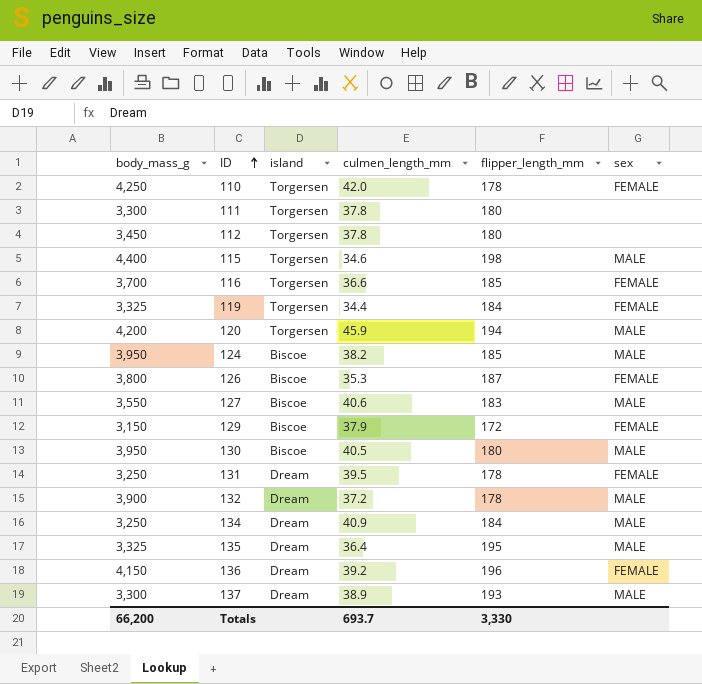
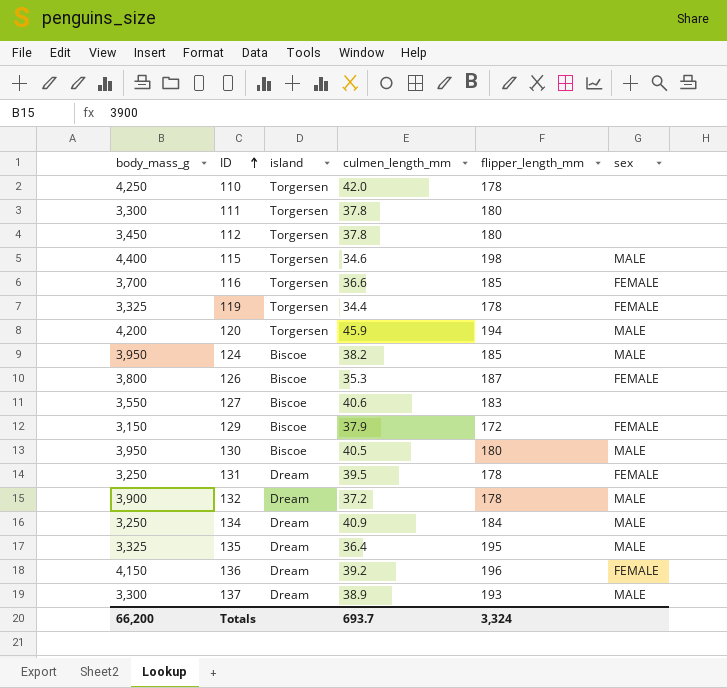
110 | sex: FEMALE -> none
119 | flipper_length_mm: 184 -> 178
127 | sex: MALE -> none
Totals | flipper_length_mm: 3,330 -> 3,324

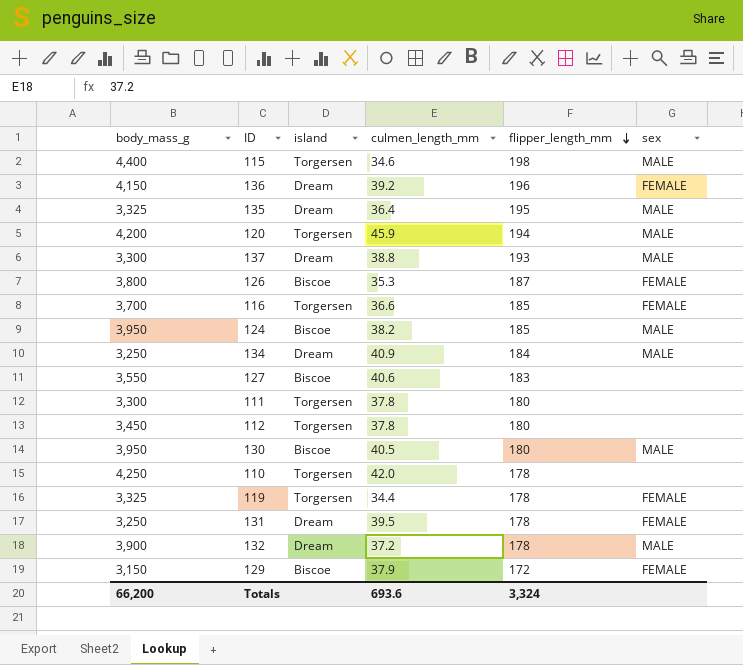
row order: ID ascending -> flipper_length_mm descending
137 | culmen_length_mm: 38.9 -> 38.8
Totals | culmen_length_mm: 693.7 -> 693.6

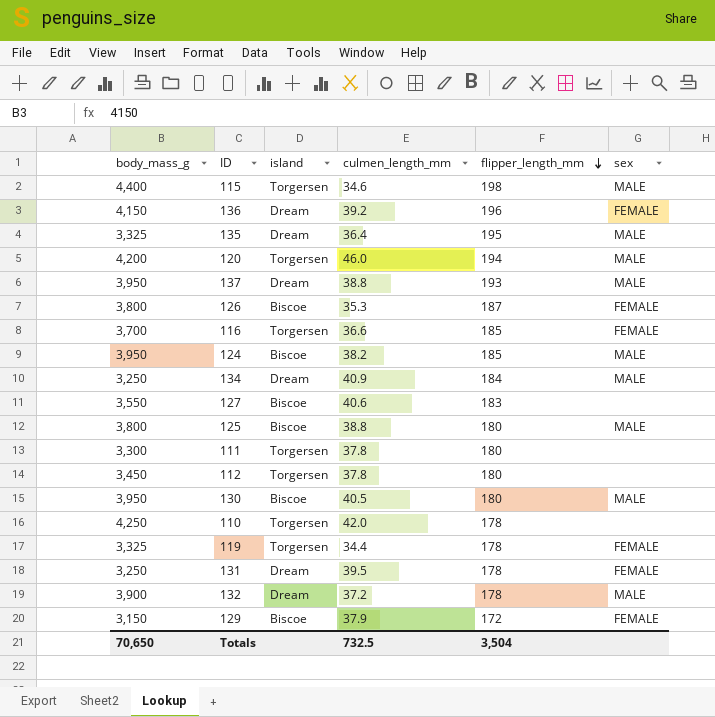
120 | culmen_length_mm: 45.9 -> 46.0
137 | body_mass_g: 3,300 -> 3,950
row 125: none -> 3,800 | Biscoe | 38.8 | 180 | MALE
Totals | body_mass_g: 66,200 -> 70,650
Totals | culmen_length_mm: 693.6 -> 732.5
Totals | flipper_length_mm: 3,324 -> 3,504

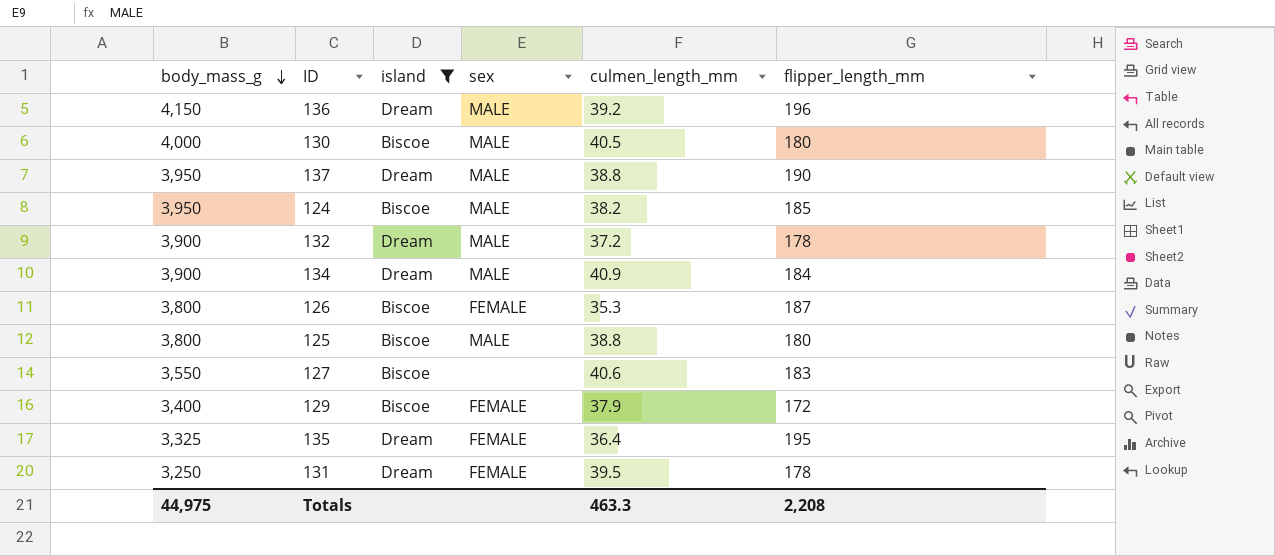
filter: none -> island != Torgersen
row order: flipper_length_mm descending -> body_mass_g descending
column sex | position: 6 -> 4
136 | sex: FEMALE -> MALE
130 | body_mass_g: 3,950 -> 4,000
137 | flipper_length_mm: 193 -> 190
134 | body_mass_g: 3,250 -> 3,900
129 | body_mass_g: 3,150 -> 3,400
135 | sex: MALE -> FEMALE
Totals | body_mass_g: 70,650 -> 44,975
Totals | culmen_length_mm: 732.5 -> 463.3
Totals | flipper_length_mm: 3,504 -> 2,208

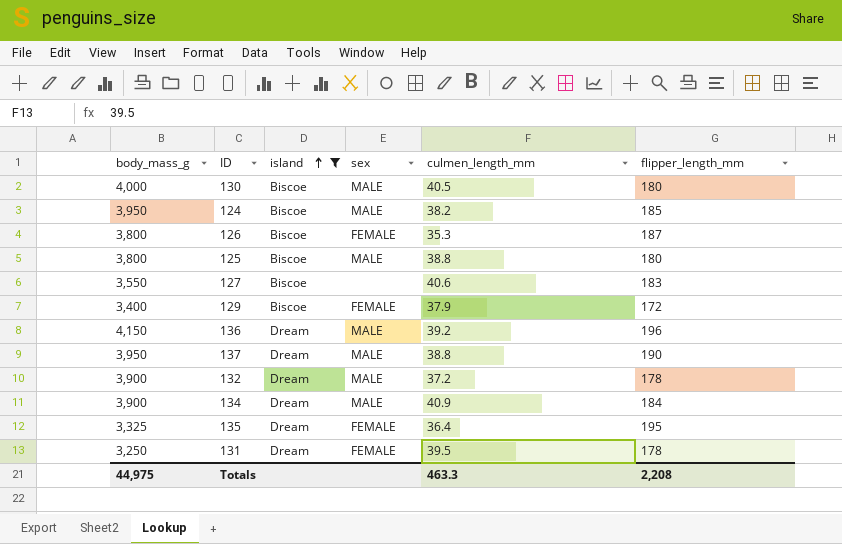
row order: body_mass_g descending -> island ascending

